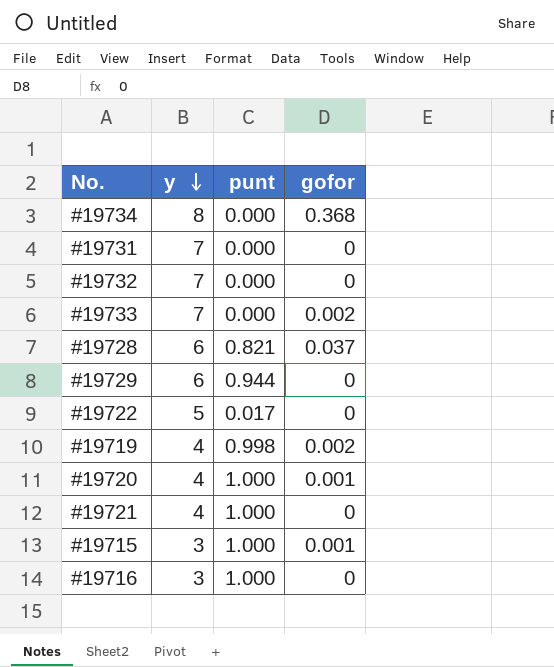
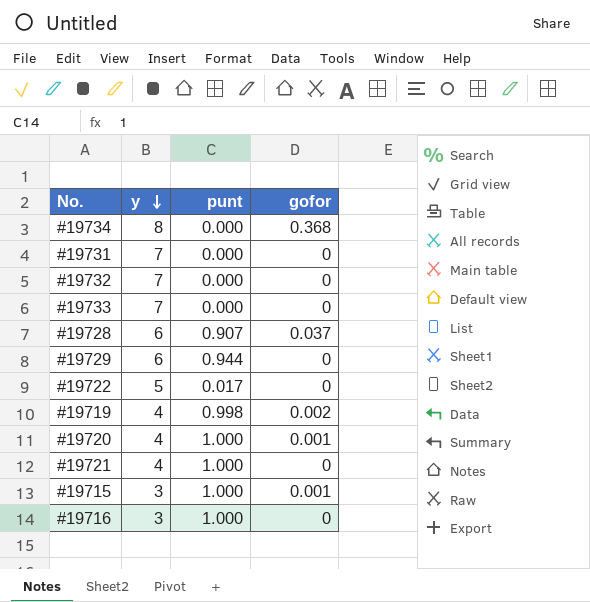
#19733 | gofor: 0.002 -> 0
#19728 | punt: 0.821 -> 0.907

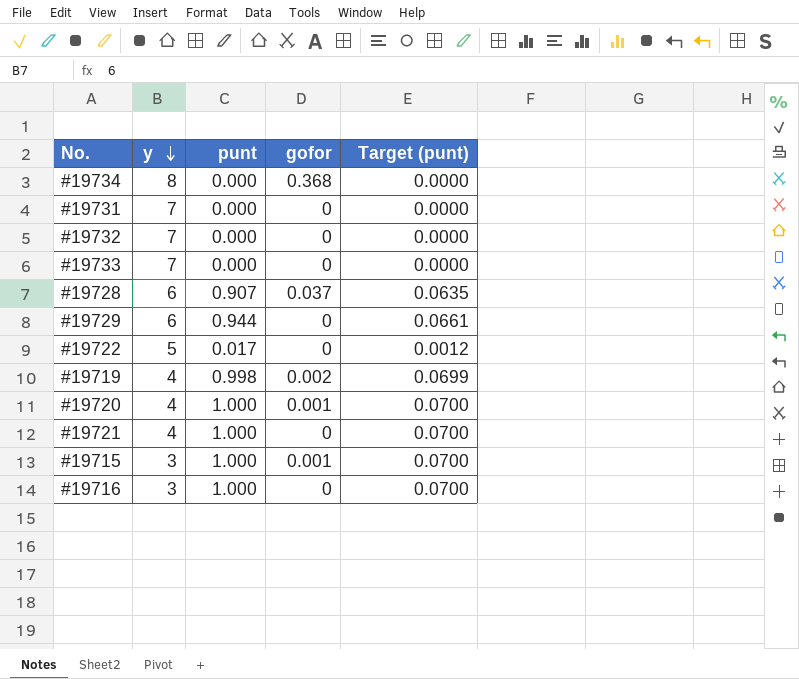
column Target (punt) | formula: none -> [punt] * 0.07

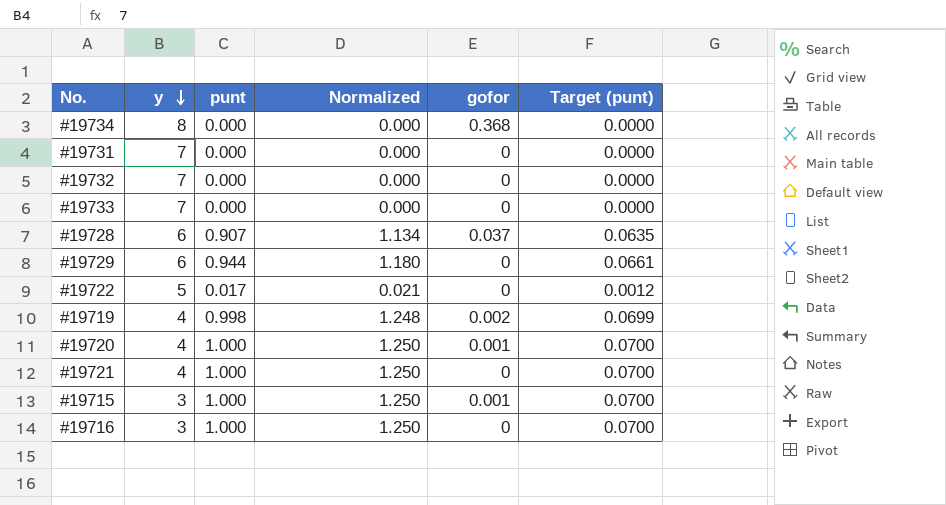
column Normalized | formula: none -> [punt] * 1.25

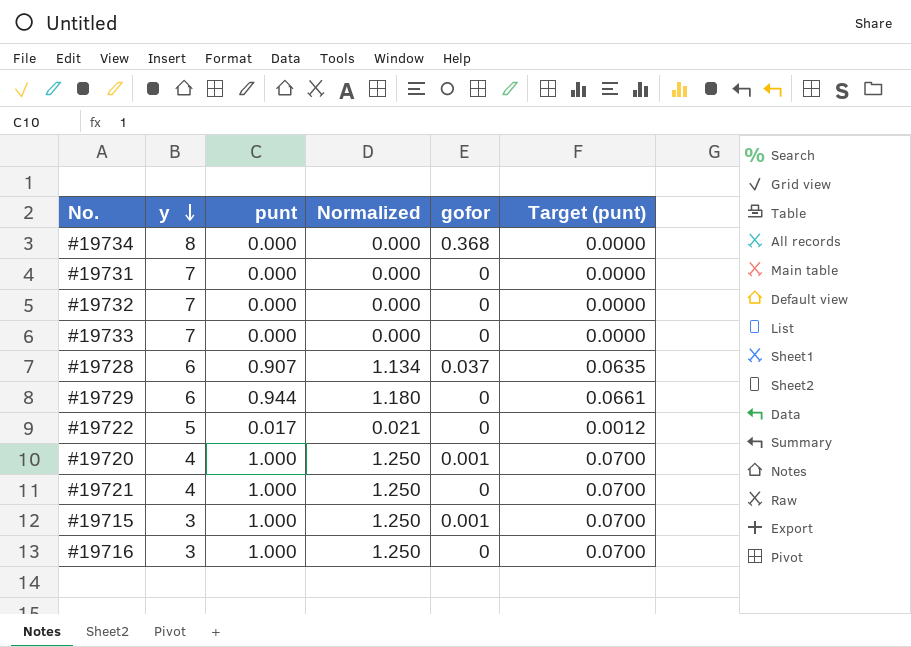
row #19719: 4 | 0.998 | 1.248 | 0.002 | 0.0699 -> none

